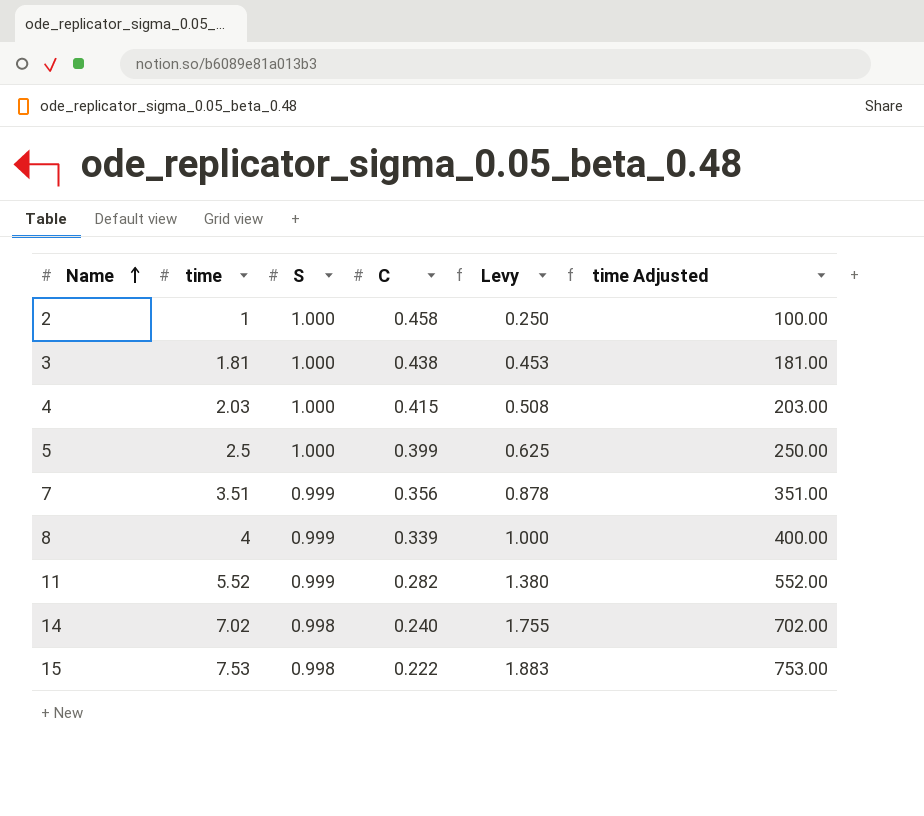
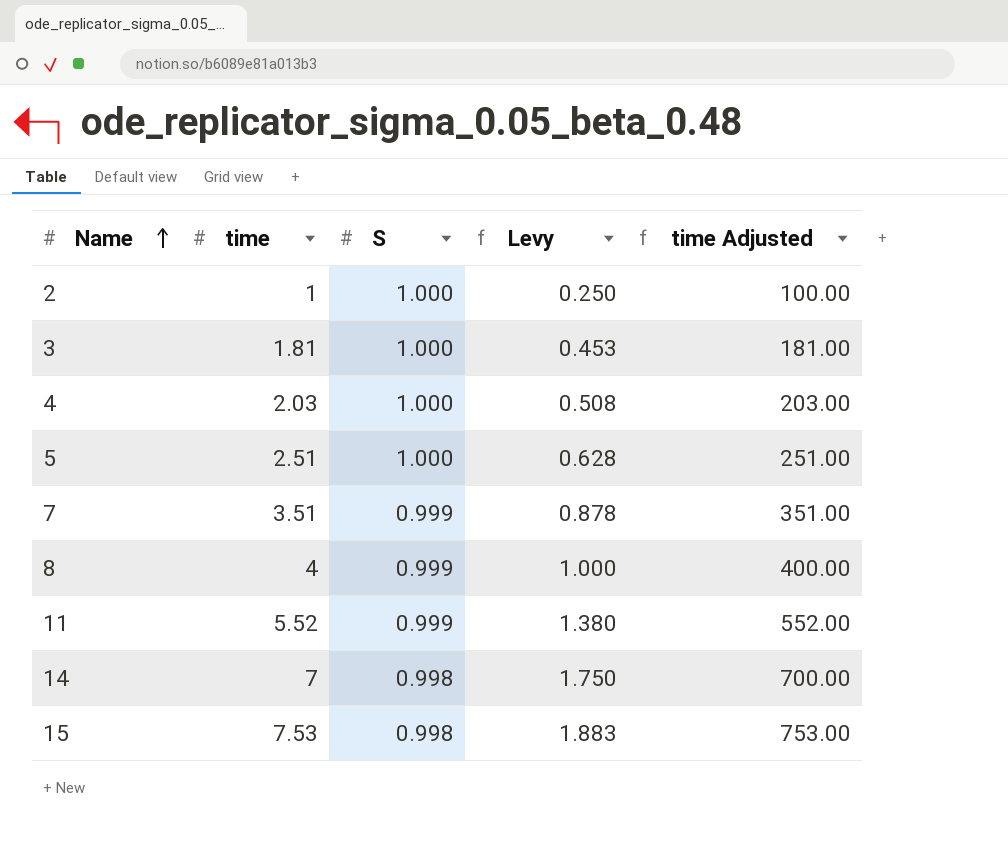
column C | position: 4 -> none
5 | time: 2.5 -> 2.51
5 | Levy: 0.625 -> 0.628
5 | time Adjusted: 250.00 -> 251.00
14 | time: 7.02 -> 7
14 | Levy: 1.755 -> 1.750
14 | time Adjusted: 702.00 -> 700.00

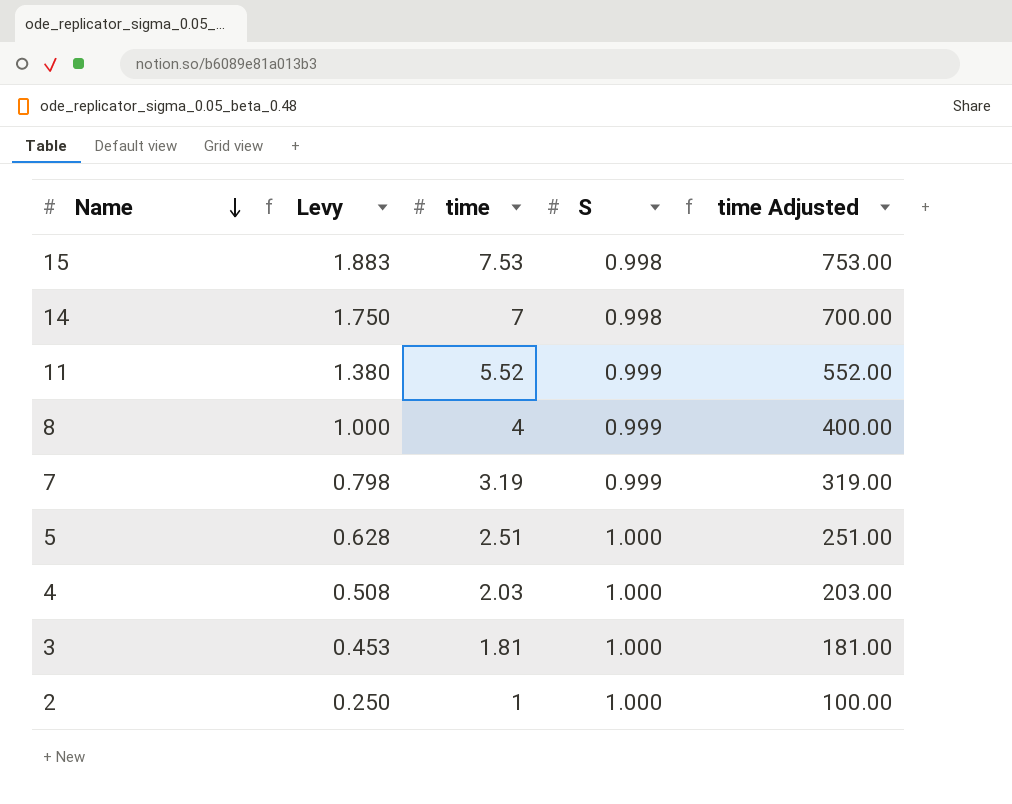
row order: Name ascending -> Name descending
column Levy | position: 4 -> 2
7 | Levy: 0.878 -> 0.798
7 | time: 3.51 -> 3.19
7 | time Adjusted: 351.00 -> 319.00

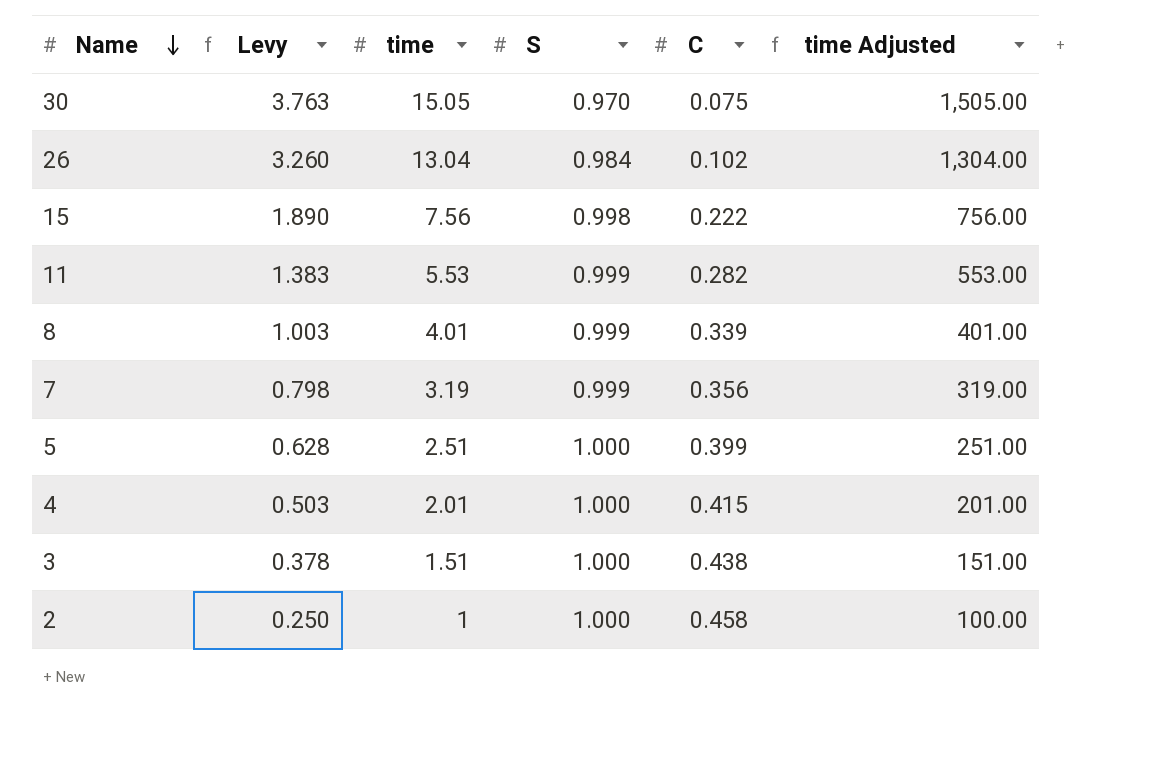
column C | position: none -> 5
row 14: 1.750 | 7 | 0.998 | 700.00 -> none
row 30: none -> 3.763 | 15.05 | 0.970 | 0.075 | 1,505.00
row 26: none -> 3.260 | 13.04 | 0.984 | 0.102 | 1,304.00
15 | Levy: 1.883 -> 1.890
15 | time: 7.53 -> 7.56
15 | time Adjusted: 753.00 -> 756.00
11 | Levy: 1.380 -> 1.383
11 | time: 5.52 -> 5.53
11 | time Adjusted: 552.00 -> 553.00
8 | Levy: 1.000 -> 1.003
8 | time: 4 -> 4.01
8 | time Adjusted: 400.00 -> 401.00
4 | Levy: 0.508 -> 0.503
4 | time: 2.03 -> 2.01
4 | time Adjusted: 203.00 -> 201.00
3 | Levy: 0.453 -> 0.378
3 | time: 1.81 -> 1.51
3 | time Adjusted: 181.00 -> 151.00

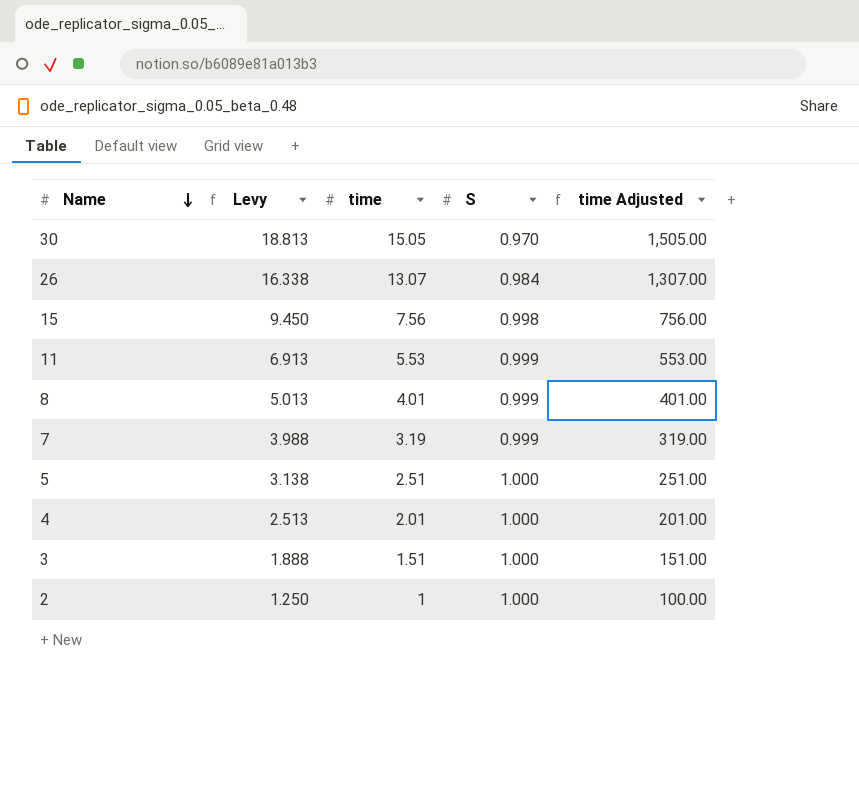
column C | position: 5 -> none
column Levy | formula: [time] * 0.25 -> [time] * 1.25
26 | time: 13.04 -> 13.07
26 | time Adjusted: 1,304.00 -> 1,307.00

